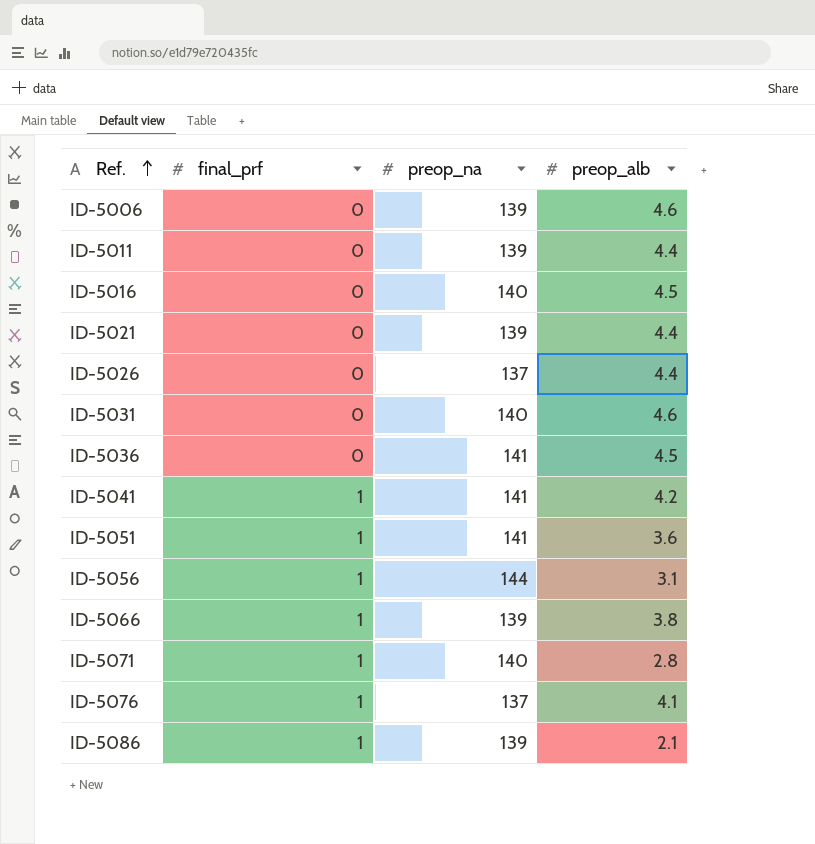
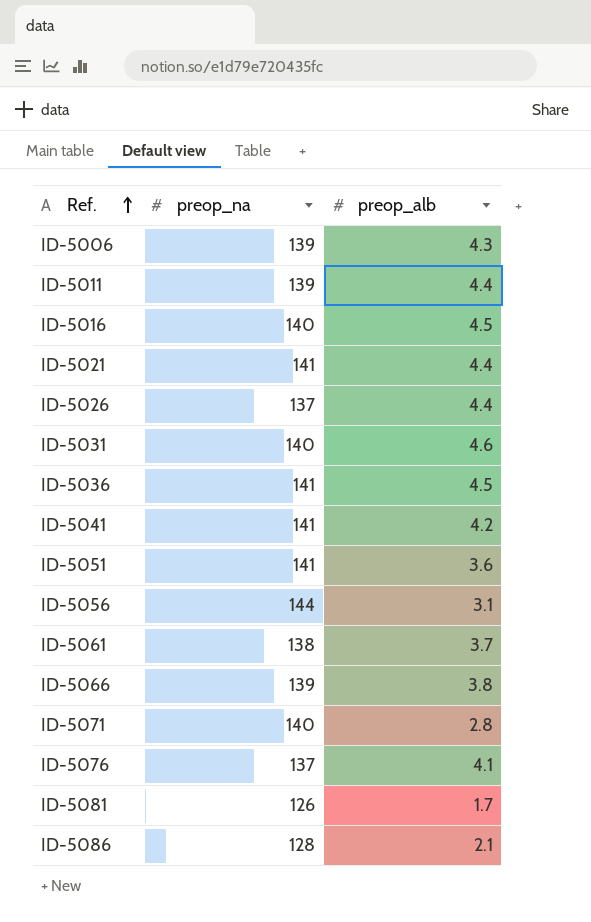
column final_prf | position: 2 -> none
ID-5006 | preop_alb: 4.6 -> 4.3
ID-5021 | preop_na: 139 -> 141
row ID-5061: none -> 138 | 3.7
row ID-5081: none -> 126 | 1.7
ID-5086 | preop_na: 139 -> 128

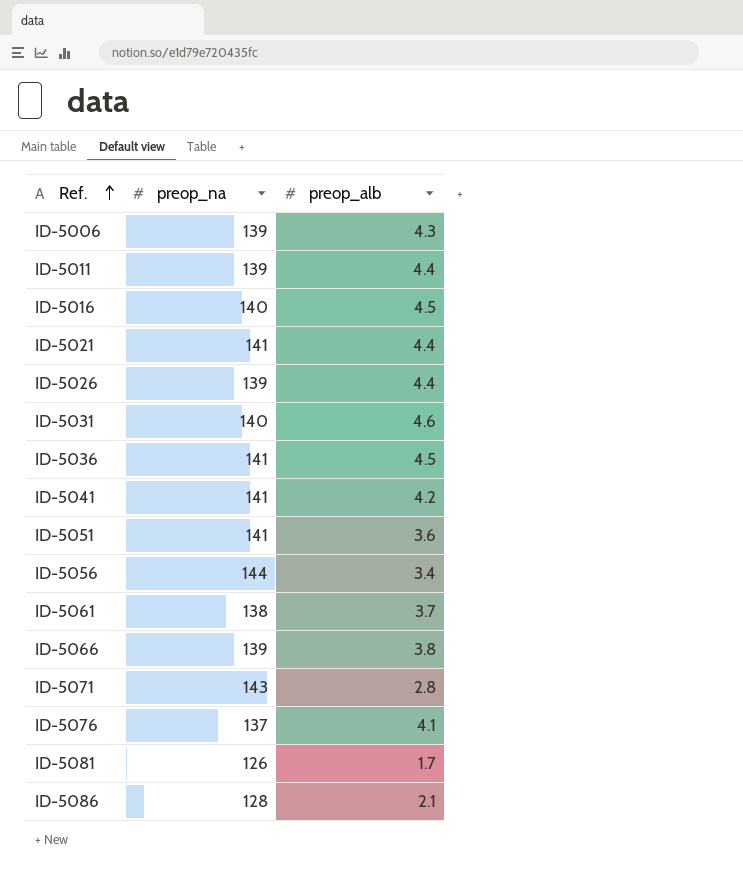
ID-5026 | preop_na: 137 -> 139
ID-5056 | preop_alb: 3.1 -> 3.4
ID-5071 | preop_na: 140 -> 143

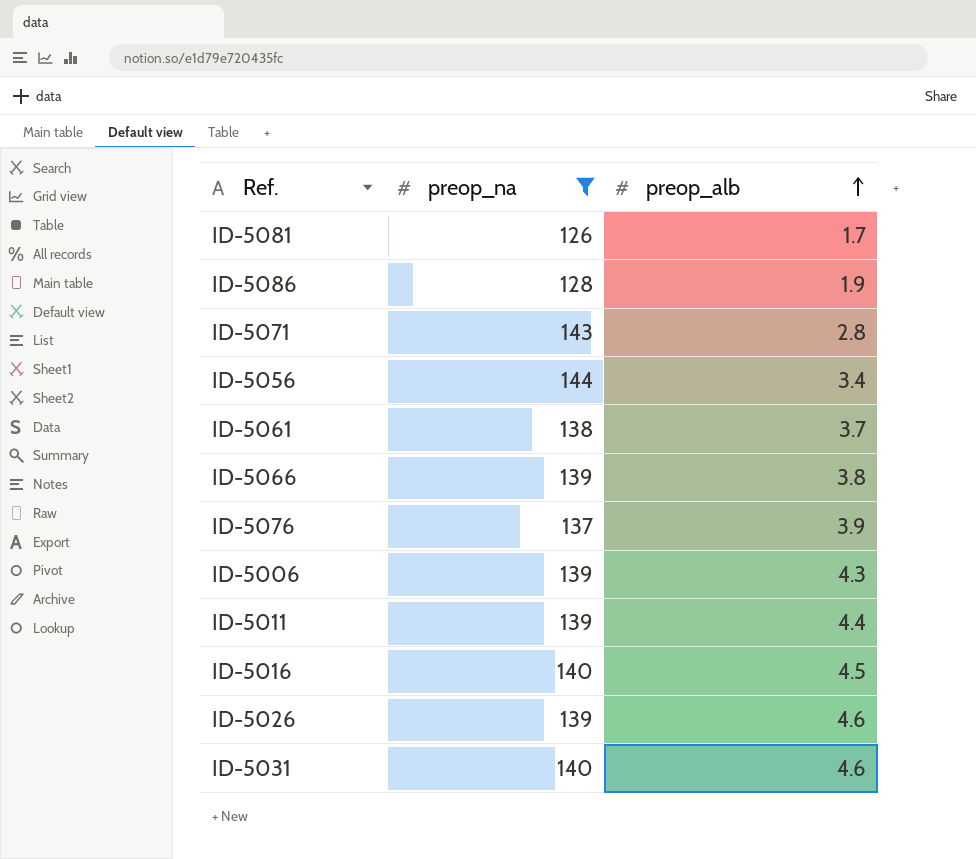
filter: none -> preop_na != 141
row order: Ref. ascending -> preop_alb ascending
ID-5086 | preop_alb: 2.1 -> 1.9
ID-5076 | preop_alb: 4.1 -> 3.9
ID-5026 | preop_alb: 4.4 -> 4.6

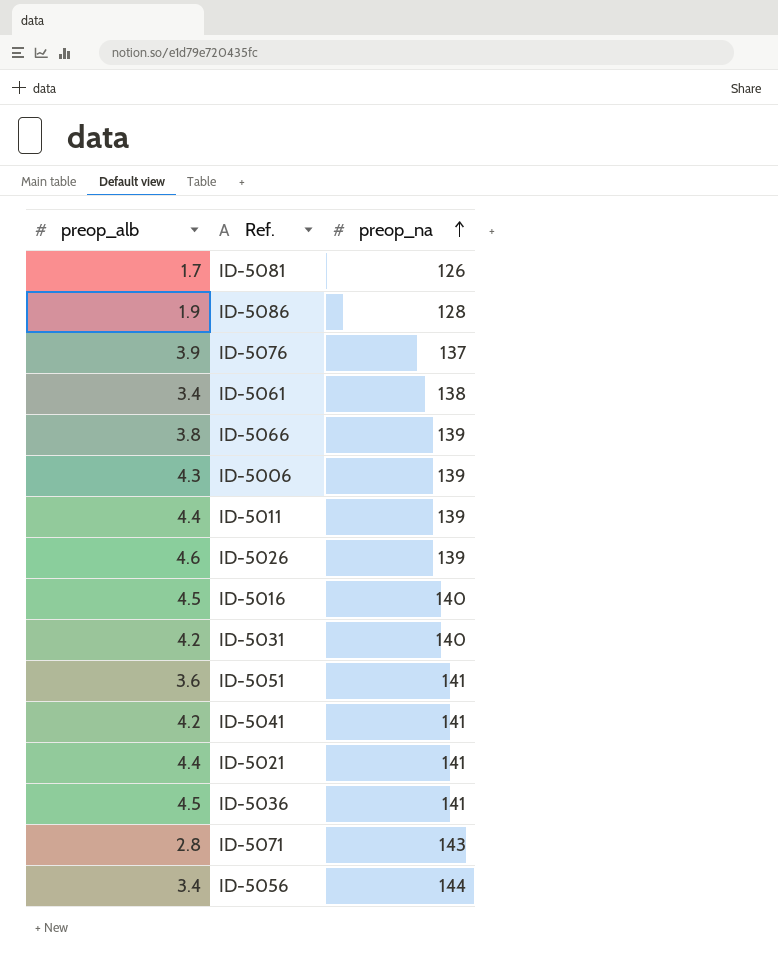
filter: preop_na != 141 -> none
row order: preop_alb ascending -> preop_na ascending
column preop_alb | position: 3 -> 1
ID-5061 | preop_alb: 3.7 -> 3.4
ID-5031 | preop_alb: 4.6 -> 4.2

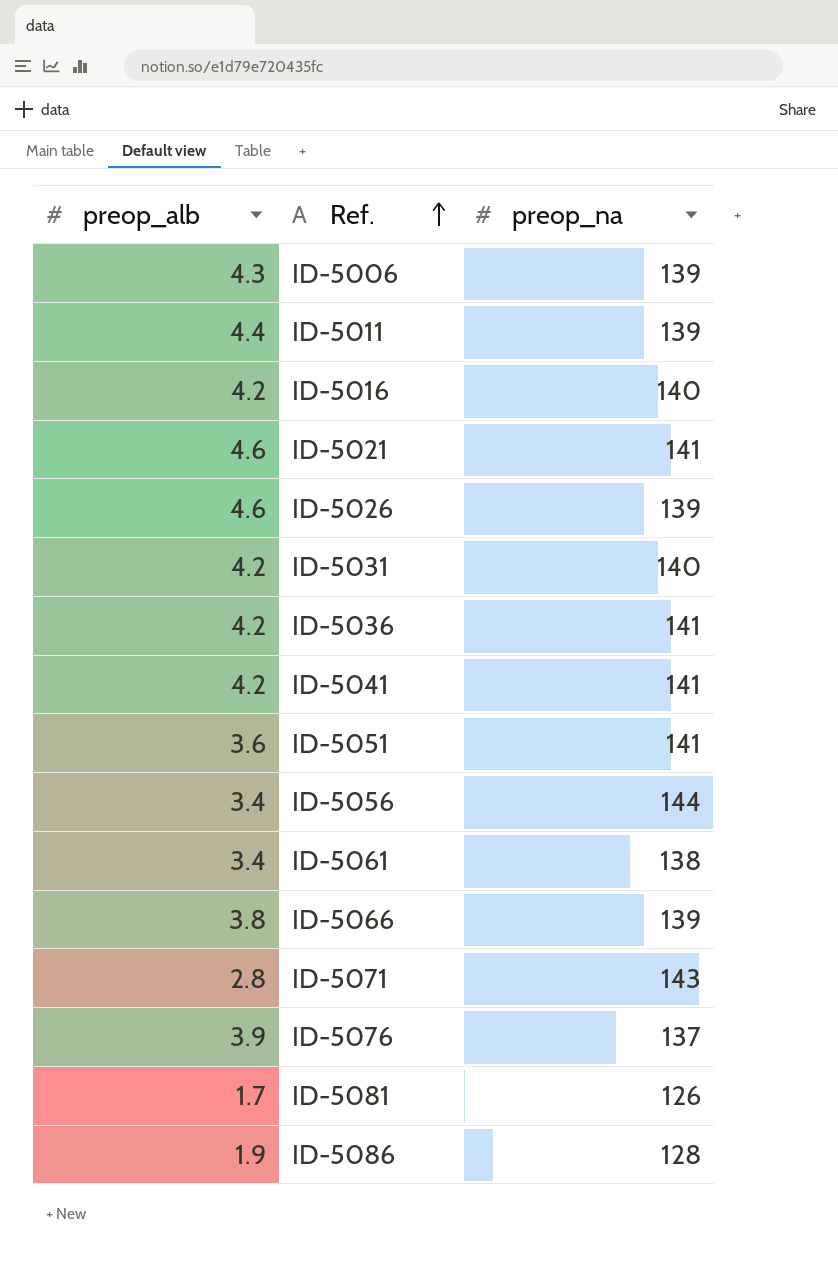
row order: preop_na ascending -> Ref. ascending
ID-5016 | preop_alb: 4.5 -> 4.2
ID-5021 | preop_alb: 4.4 -> 4.6
ID-5036 | preop_alb: 4.5 -> 4.2

